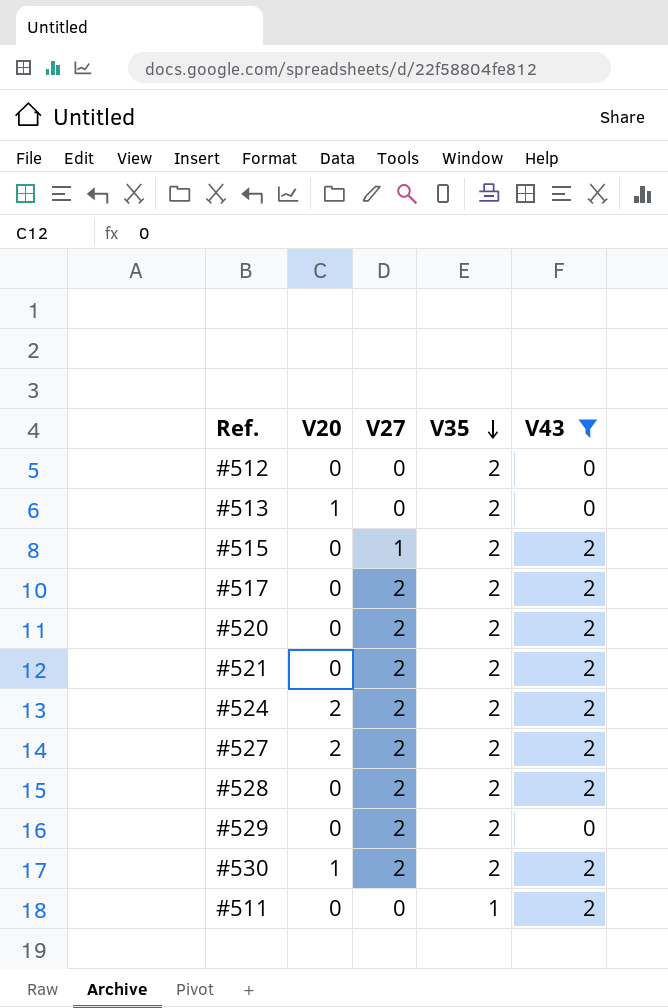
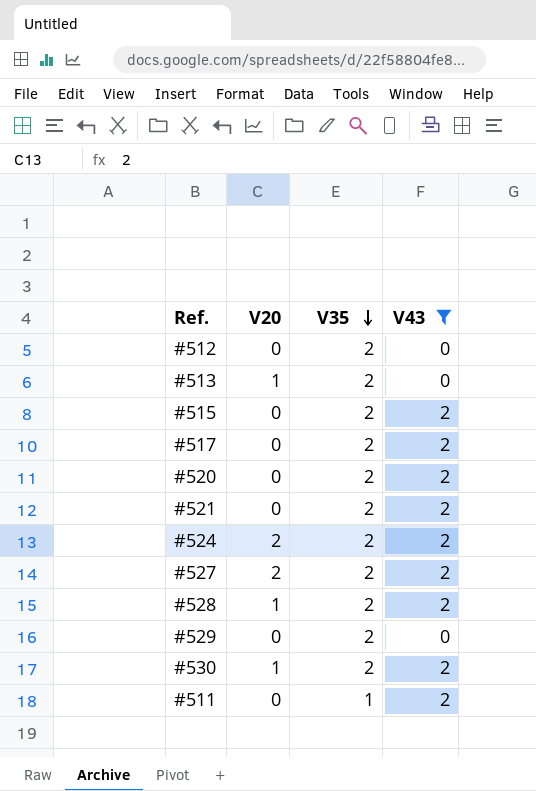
column V27 | position: 3 -> none
#528 | V20: 0 -> 1

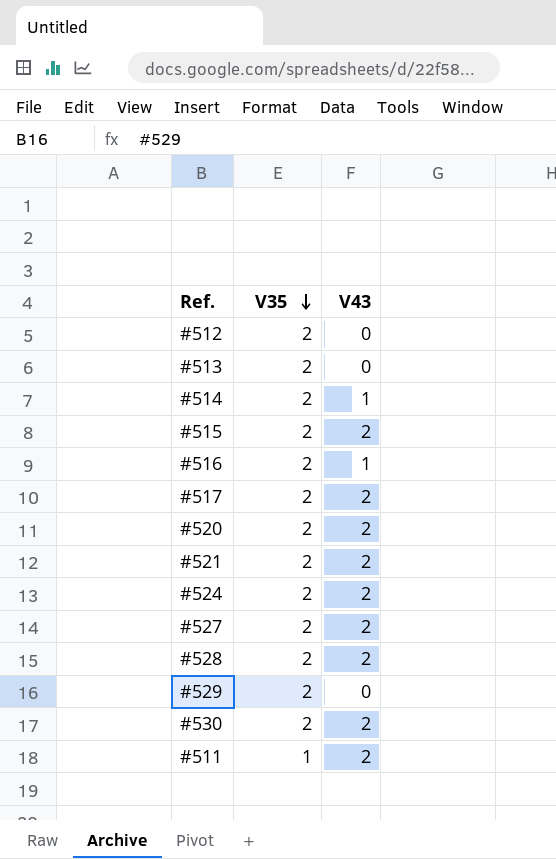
filter: V43 != 1 -> none
column V20 | position: 2 -> none

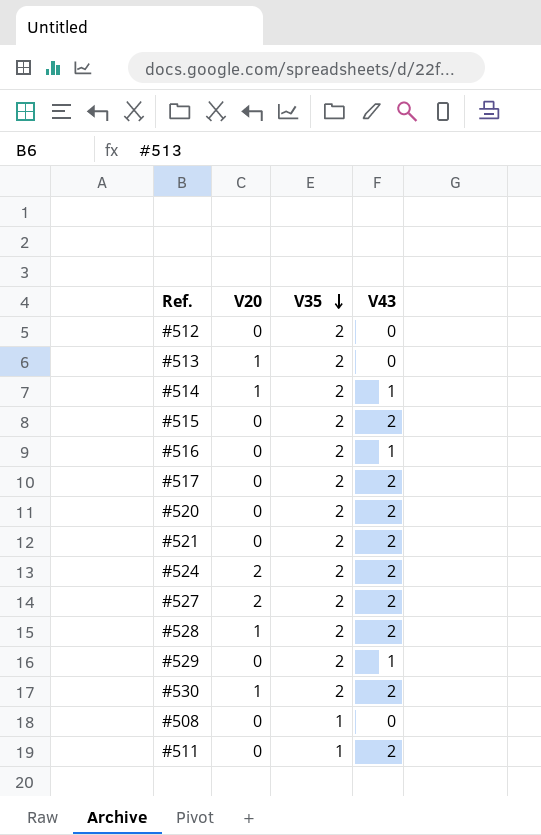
column V20 | position: none -> 2
#529 | V43: 0 -> 1
row #508: none -> 0 | 1 | 0

